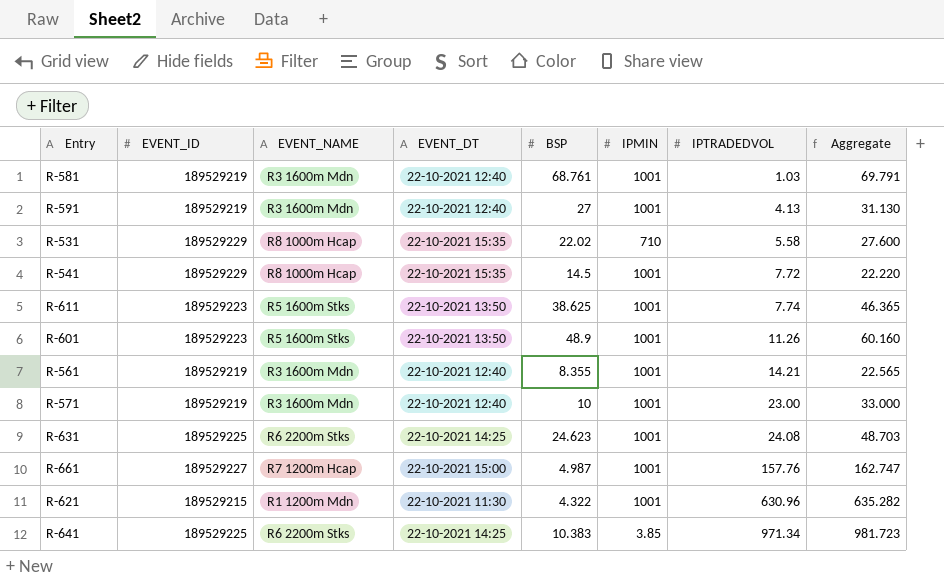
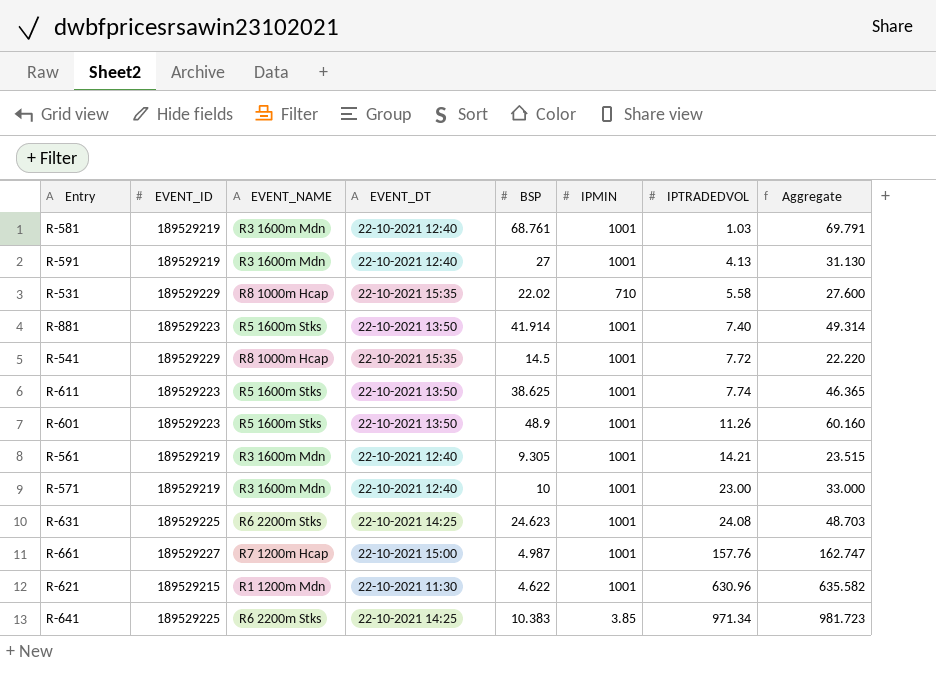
row R-881: none -> 189529223 | R5 1600m Stks | 22-10-2021 13:50 | 41.914 | 1001 | 7.40 | 49.314
R-561 | BSP: 8.355 -> 9.305
R-561 | Aggregate: 22.565 -> 23.515
R-621 | BSP: 4.322 -> 4.622
R-621 | Aggregate: 635.282 -> 635.582

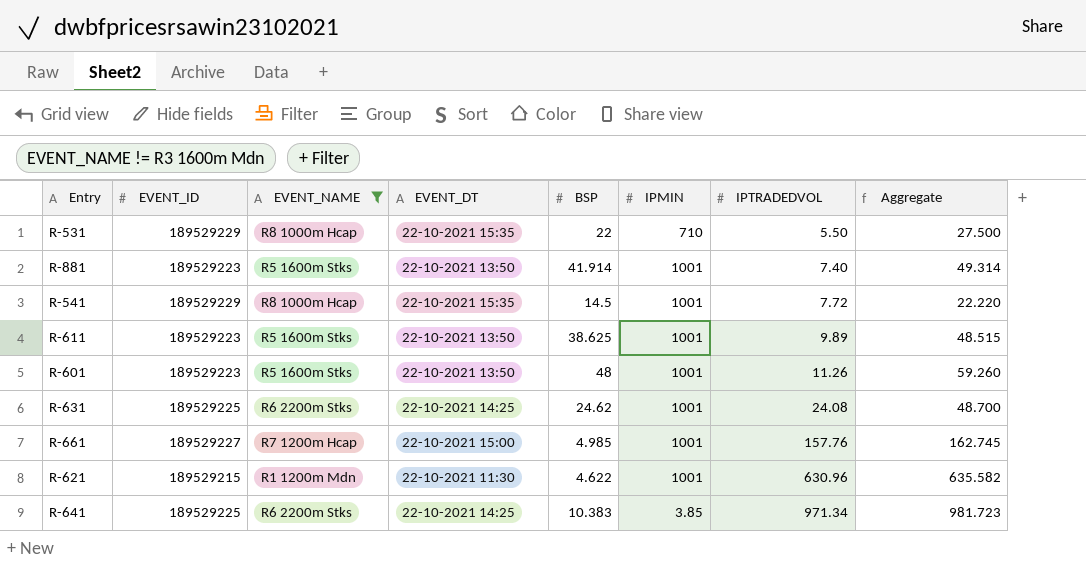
filter: none -> EVENT_NAME != R3 1600m Mdn
R-531 | BSP: 22.02 -> 22
R-531 | IPTRADEDVOL: 5.58 -> 5.50
R-531 | Aggregate: 27.600 -> 27.500
R-611 | IPTRADEDVOL: 7.74 -> 9.89
R-611 | Aggregate: 46.365 -> 48.515
R-601 | BSP: 48.9 -> 48
R-601 | Aggregate: 60.160 -> 59.260
R-631 | BSP: 24.623 -> 24.62
R-631 | Aggregate: 48.703 -> 48.700
R-661 | BSP: 4.987 -> 4.985
R-661 | Aggregate: 162.747 -> 162.745

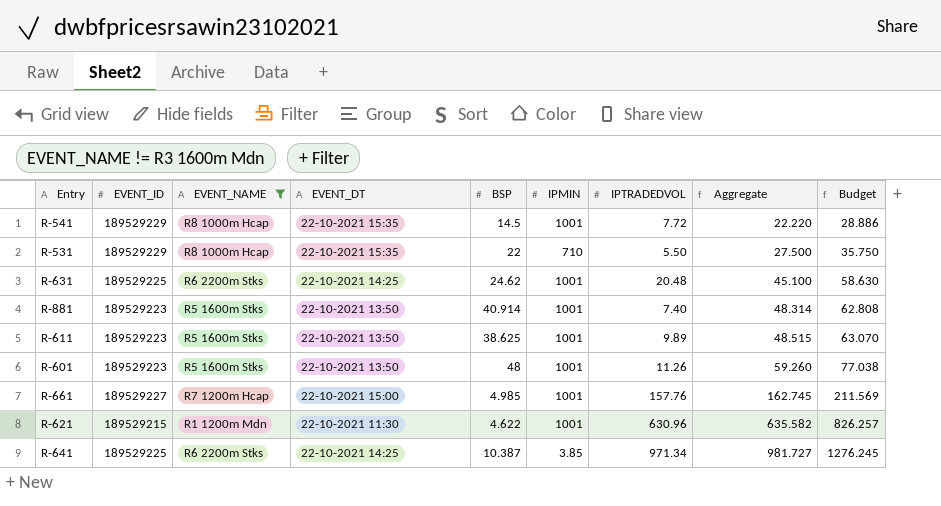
row order: IPTRADEDVOL ascending -> Aggregate ascending
column Budget | formula: none -> [Aggregate] * 1.3
R-631 | IPTRADEDVOL: 24.08 -> 20.48
R-631 | Aggregate: 48.700 -> 45.100
R-881 | BSP: 41.914 -> 40.914
R-881 | Aggregate: 49.314 -> 48.314
R-641 | BSP: 10.383 -> 10.387
R-641 | Aggregate: 981.723 -> 981.727

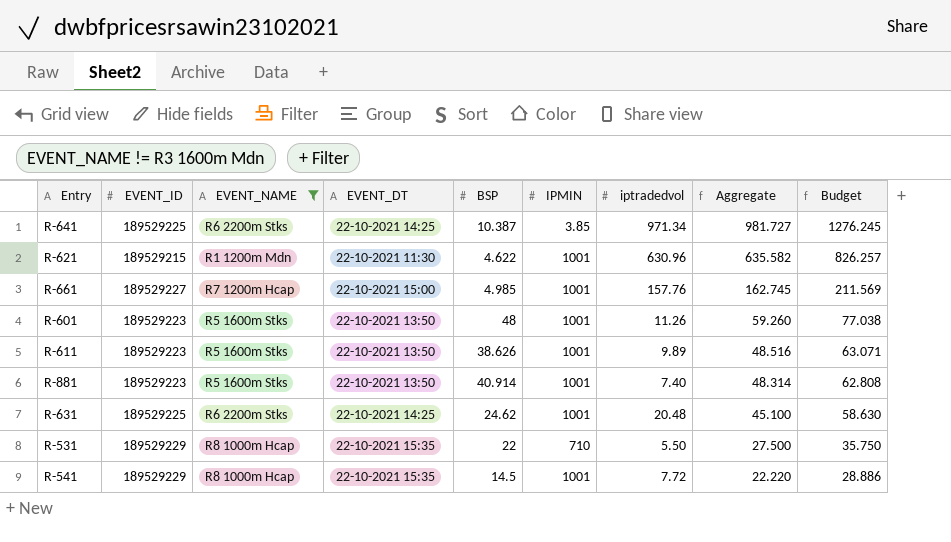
row order: Aggregate ascending -> Aggregate descending
column name: IPTRADEDVOL -> iptradedvol
R-611 | BSP: 38.625 -> 38.626
R-611 | Aggregate: 48.515 -> 48.516
R-611 | Budget: 63.070 -> 63.071

